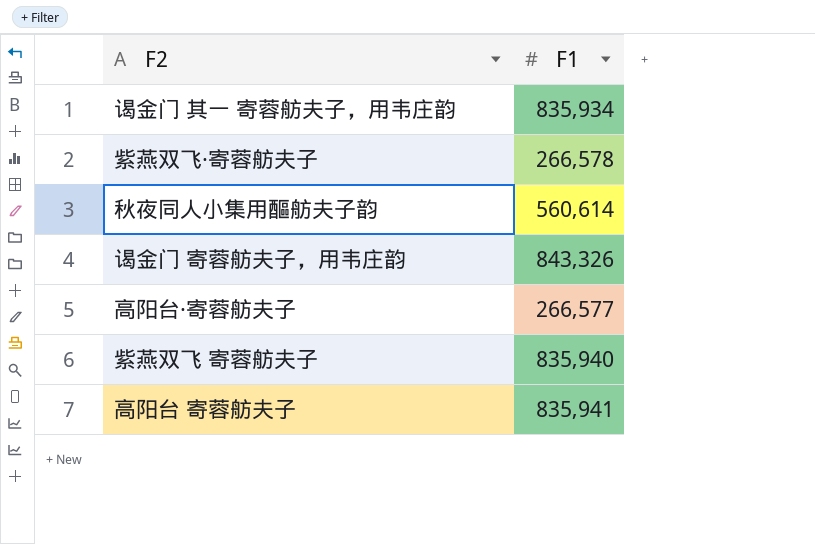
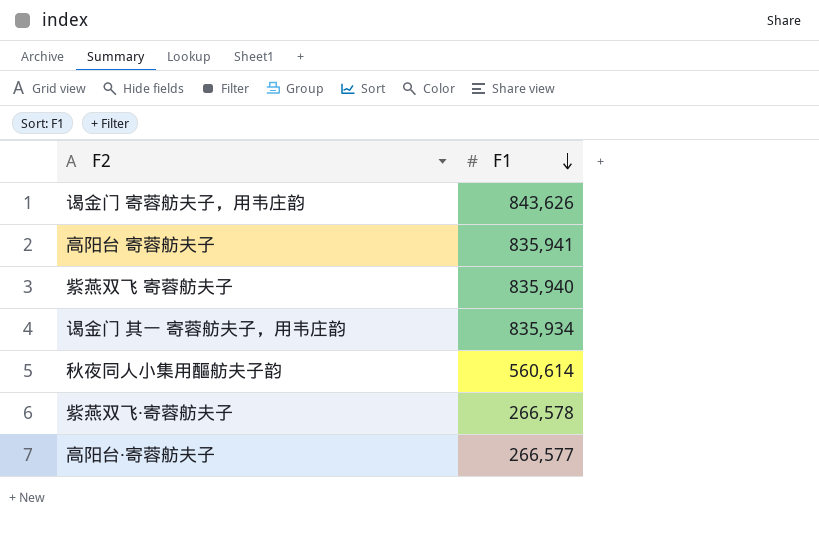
row order: none -> F1 descending
谒金门 寄蓉舫夫子，用韦庄韵 | F1: 843,326 -> 843,626

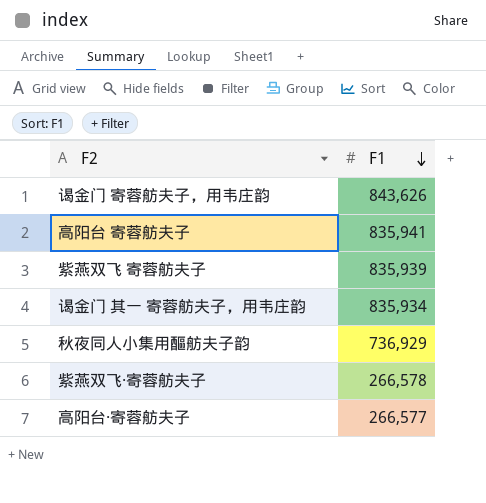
紫燕双飞 寄蓉舫夫子 | F1: 835,940 -> 835,939
秋夜同人小集用醧舫夫子韵 | F1: 560,614 -> 736,929

